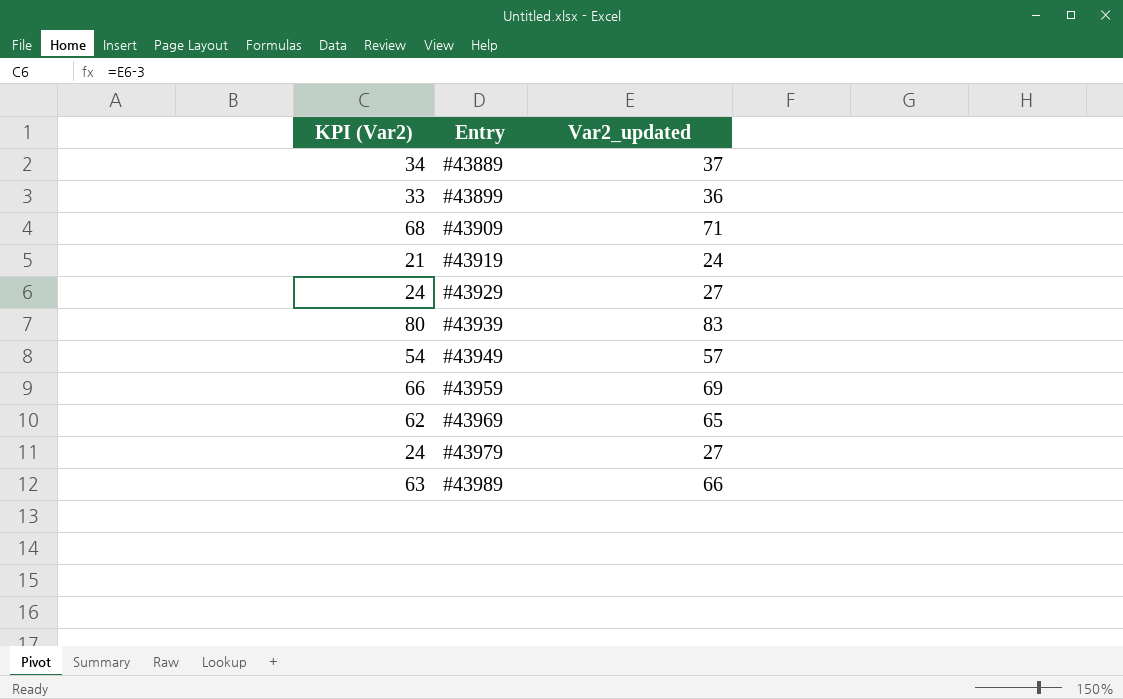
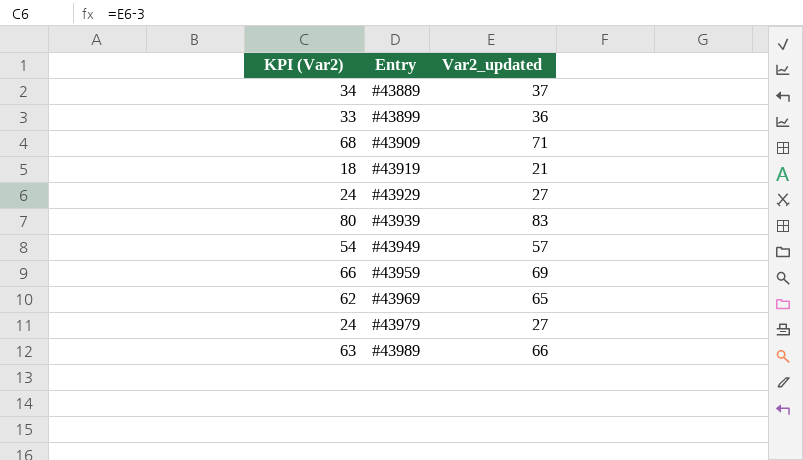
#43919 | KPI (Var2): 21 -> 18
#43919 | Var2_updated: 24 -> 21

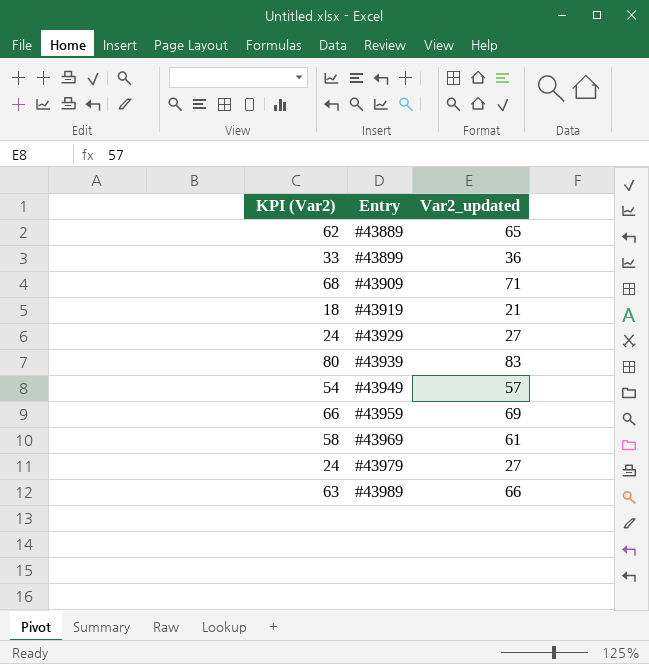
#43889 | KPI (Var2): 34 -> 62
#43889 | Var2_updated: 37 -> 65
#43969 | KPI (Var2): 62 -> 58
#43969 | Var2_updated: 65 -> 61

